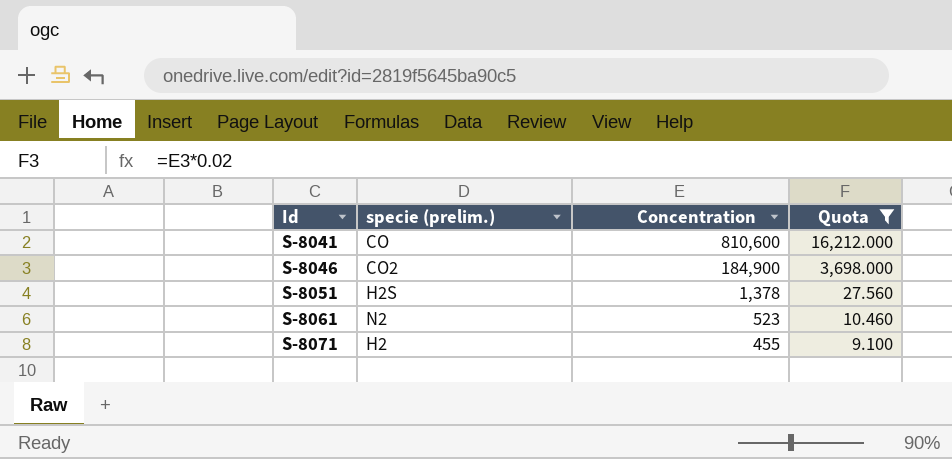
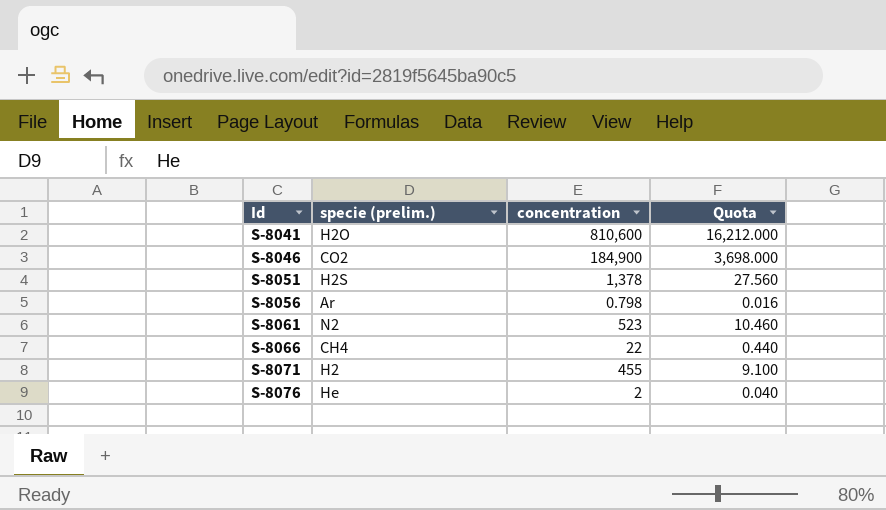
filter: Quota >= 9.100 -> none
column name: Concentration -> concentration
S-8041 | specie (prelim.): CO -> H2O

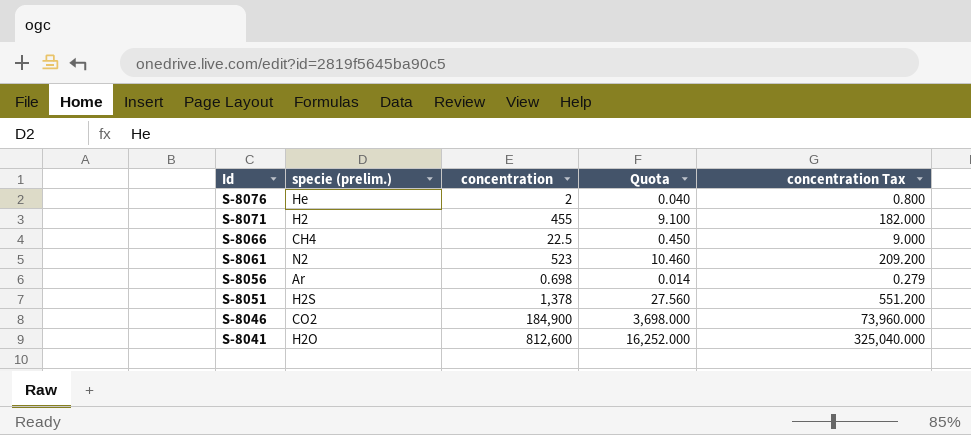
row order: Id ascending -> Id descending
column concentration Tax | formula: none -> [concentration] * 0.4
S-8066 | concentration: 22 -> 22.5
S-8066 | Quota: 0.440 -> 0.450
S-8056 | concentration: 0.798 -> 0.698
S-8056 | Quota: 0.016 -> 0.014
S-8041 | concentration: 810,600 -> 812,600
S-8041 | Quota: 16,212.000 -> 16,252.000

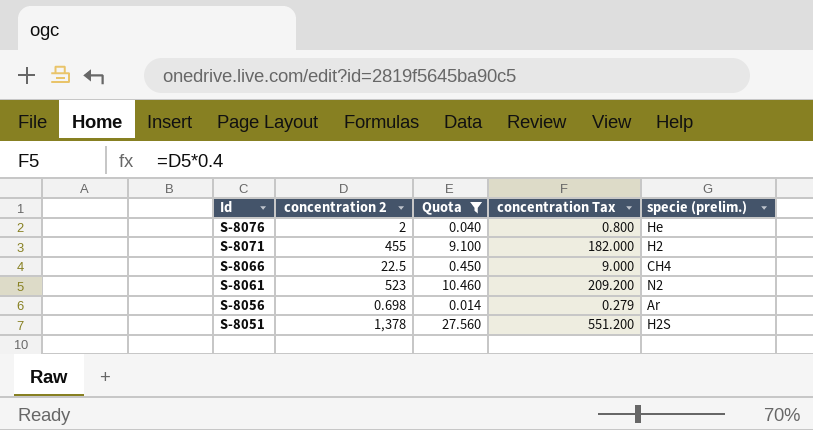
filter: none -> Quota <= 27.560
column name: concentration -> concentration 2
column specie (prelim.) | position: 2 -> 5

